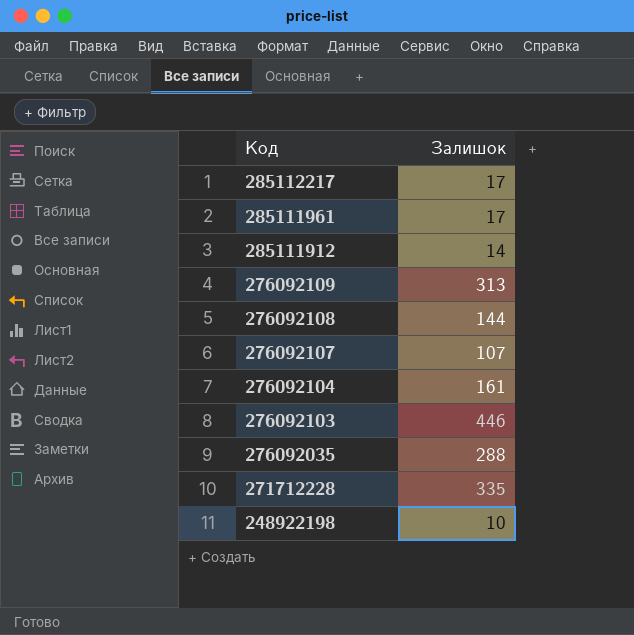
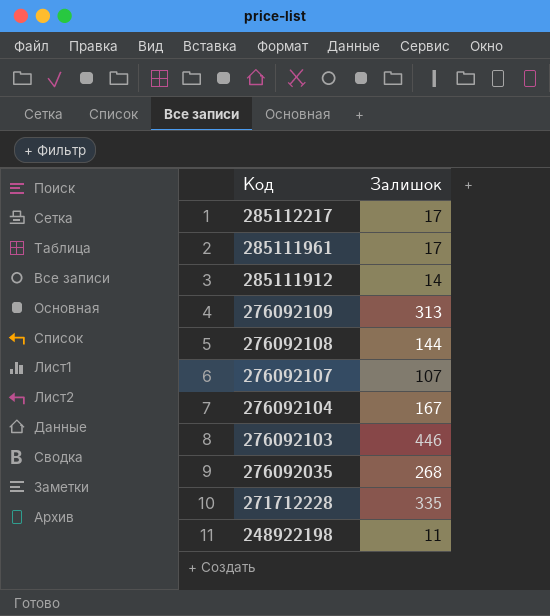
276092104 | Залишок: 161 -> 167
276092035 | Залишок: 288 -> 268
248922198 | Залишок: 10 -> 11

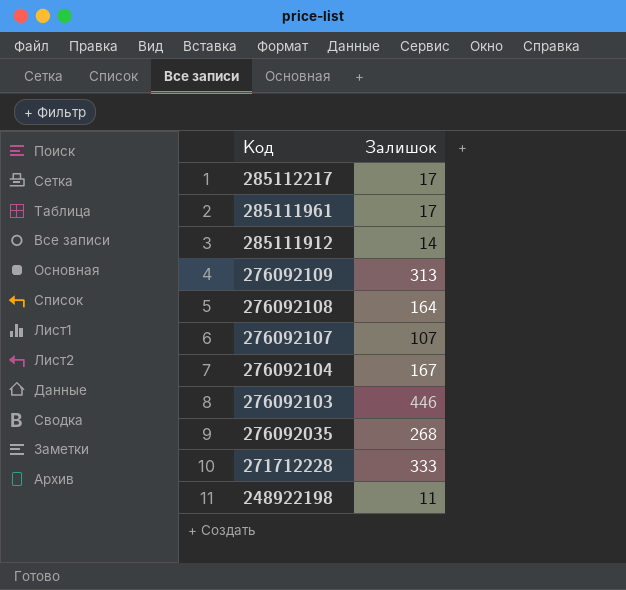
276092108 | Залишок: 144 -> 164
271712228 | Залишок: 335 -> 333

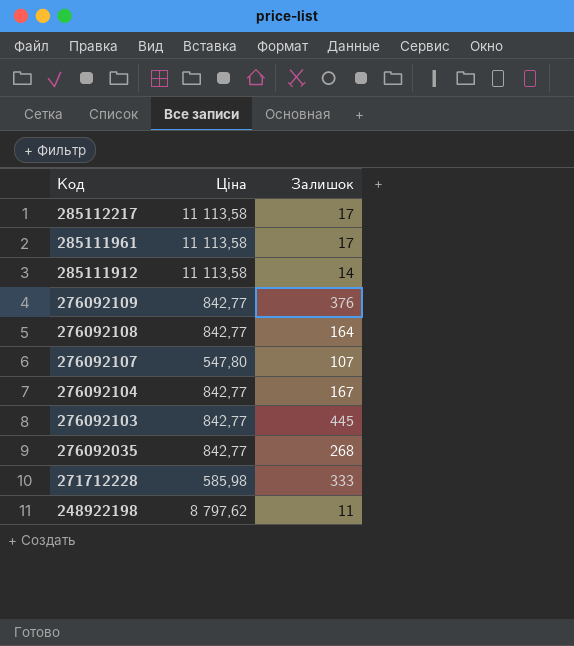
column Ціна | position: none -> 2
276092109 | Залишок: 313 -> 376
276092103 | Залишок: 446 -> 445

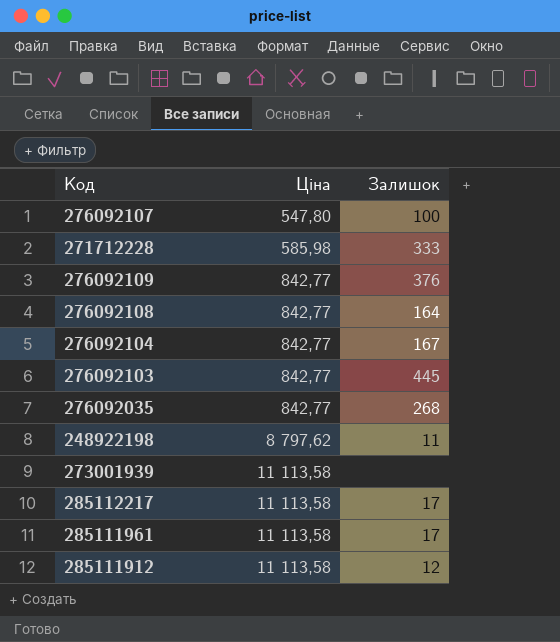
row order: Код descending -> Ціна ascending
276092107 | Залишок: 107 -> 100
row 273001939: none -> 11 113,58 | none
285111912 | Залишок: 14 -> 12

